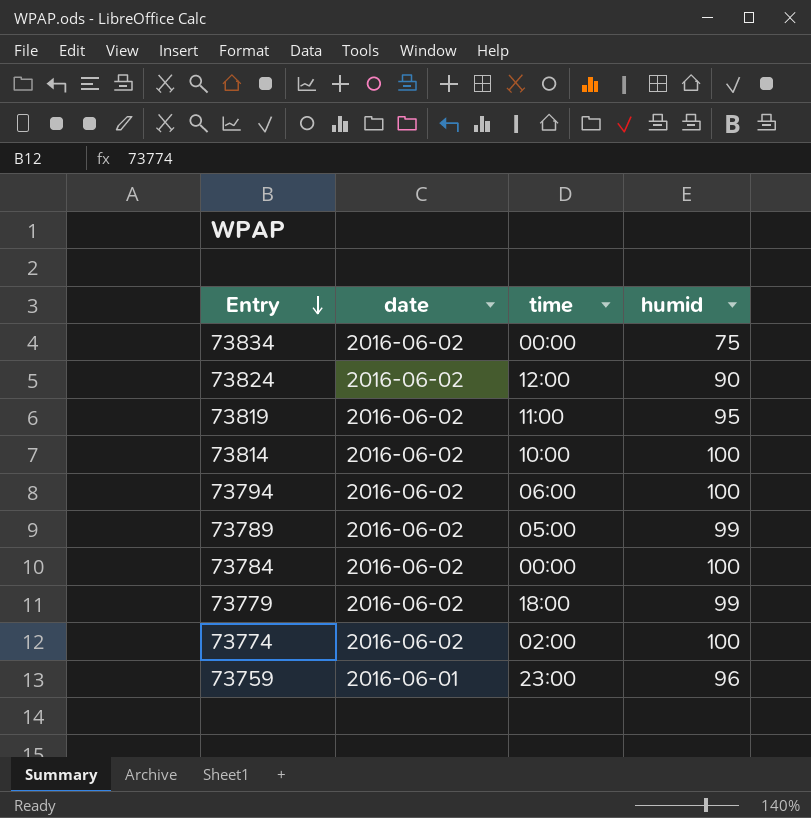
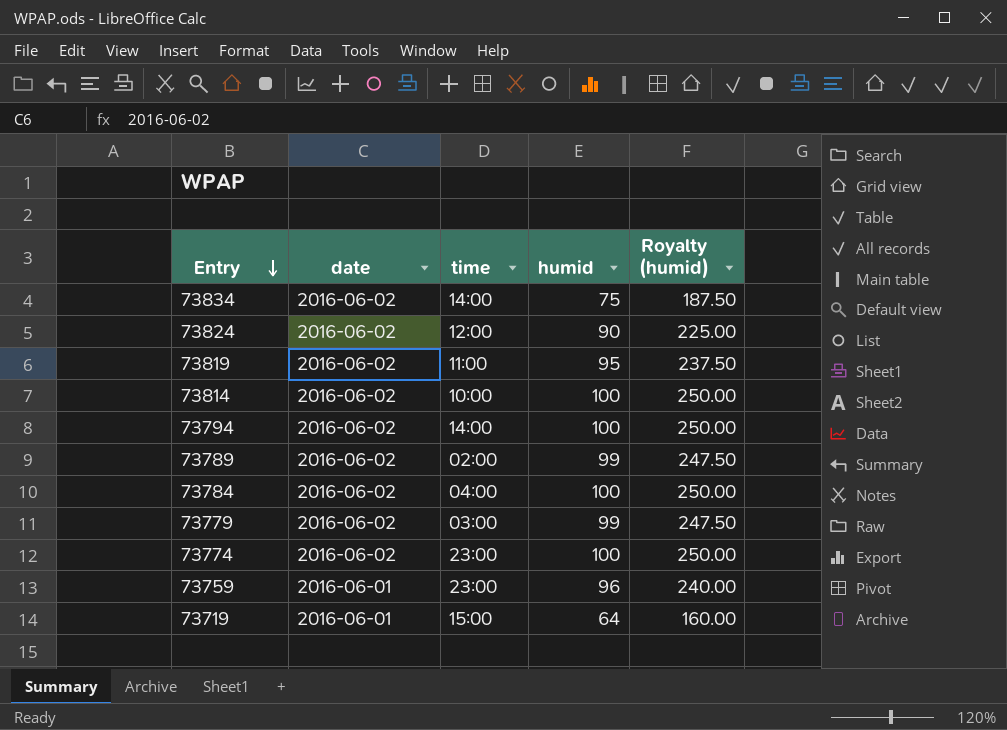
column Royalty (humid) | formula: none -> [humid] * 2.5
73834 | time: 00:00 -> 14:00
73794 | time: 06:00 -> 14:00
73789 | time: 05:00 -> 02:00
73784 | time: 00:00 -> 04:00
73779 | time: 18:00 -> 03:00
73774 | time: 02:00 -> 23:00
row 73719: none -> 2016-06-01 | 15:00 | 64 | 160.00

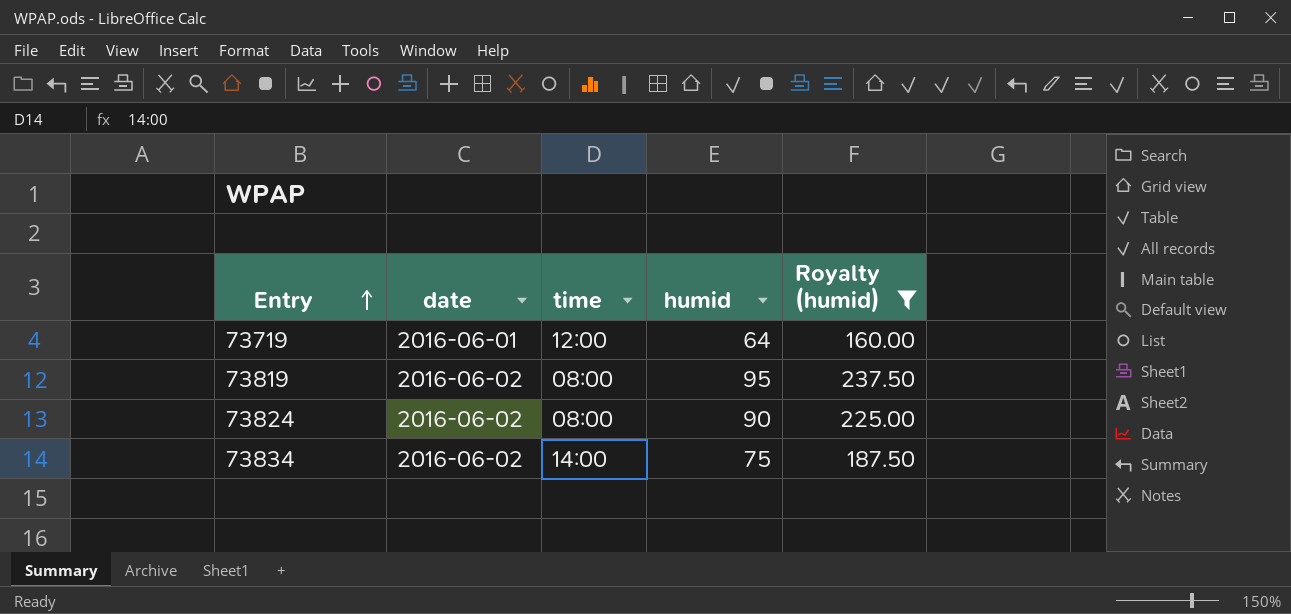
filter: none -> Royalty (humid) <= 237.50
row order: Entry descending -> Entry ascending
73719 | time: 15:00 -> 12:00
73819 | time: 11:00 -> 08:00
73824 | time: 12:00 -> 08:00

